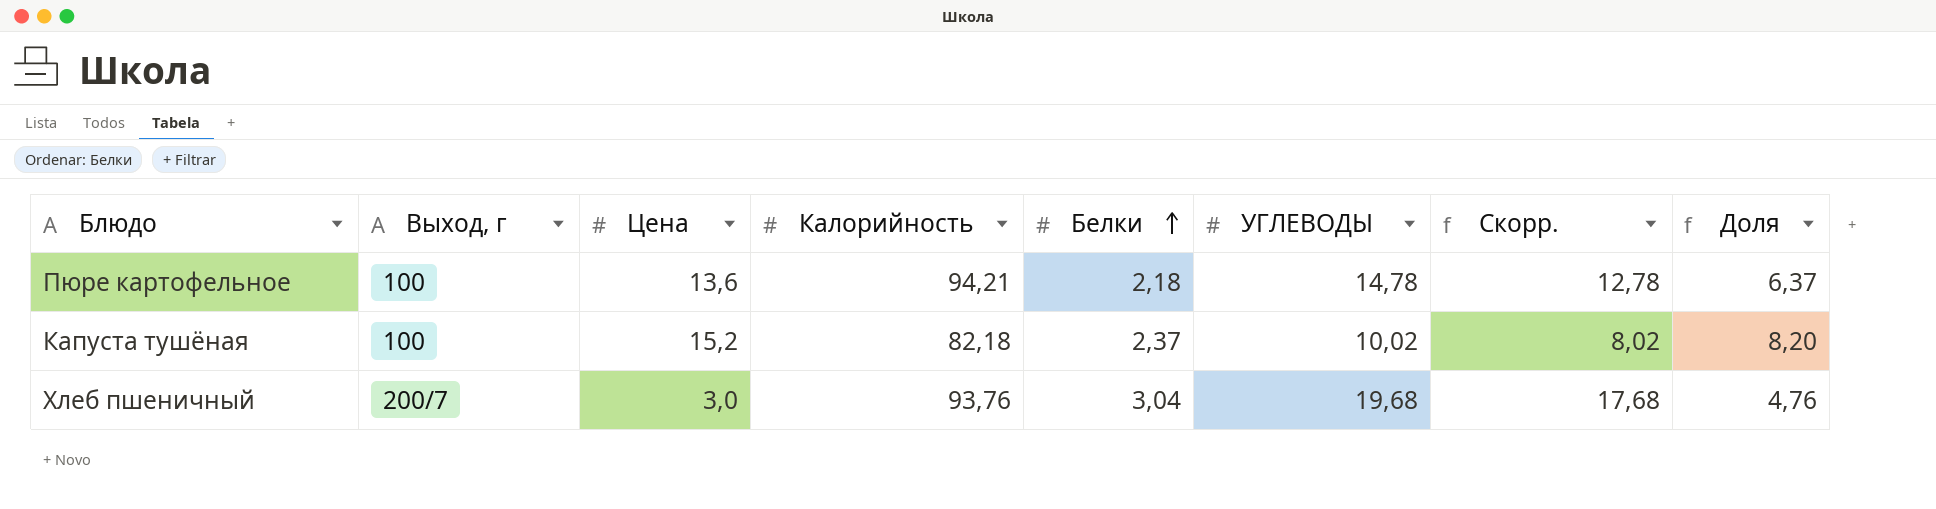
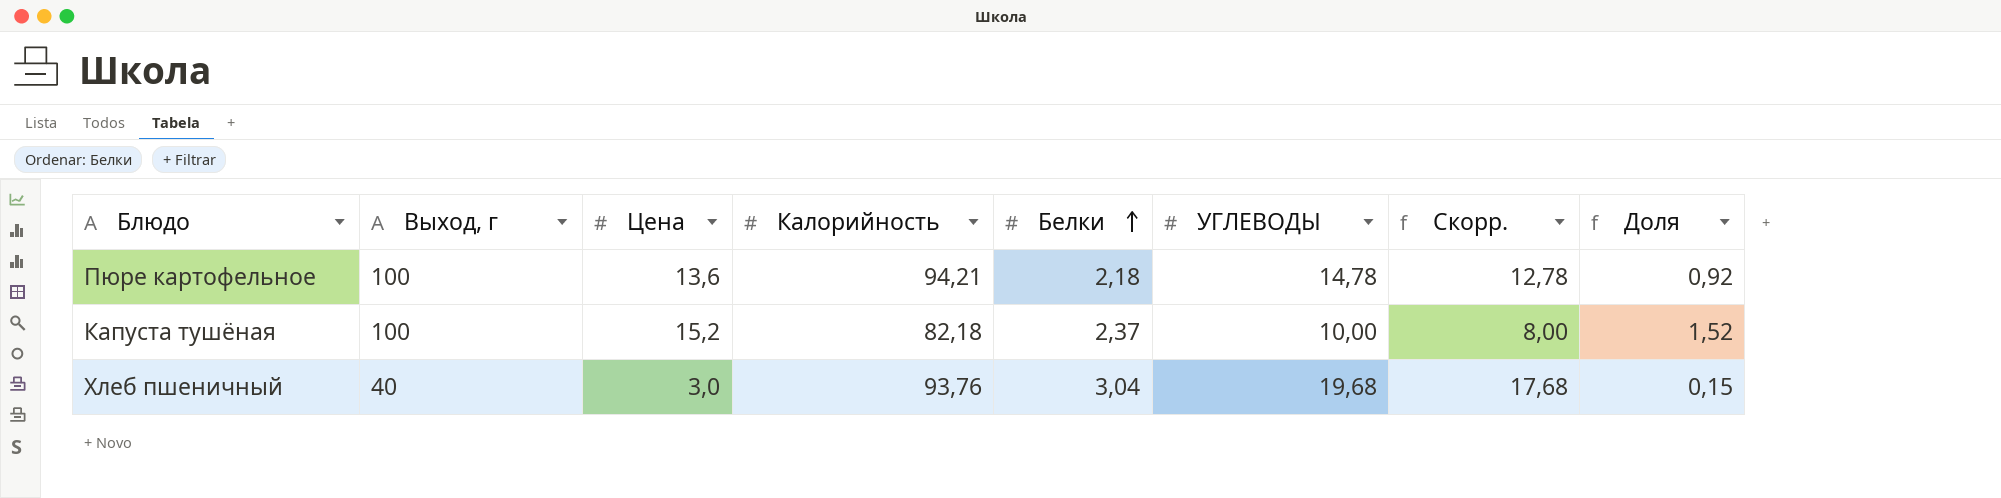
column Доля | formula: [Калорийность] / [УГЛЕВОДЫ] -> [Цена] / [УГЛЕВОДЫ]
Капуста тушёная | УГЛЕВОДЫ: 10,02 -> 10,00
Капуста тушёная | Скорр.: 8,02 -> 8,00
Хлеб пшеничный | Выход, г: 200/7 -> 40

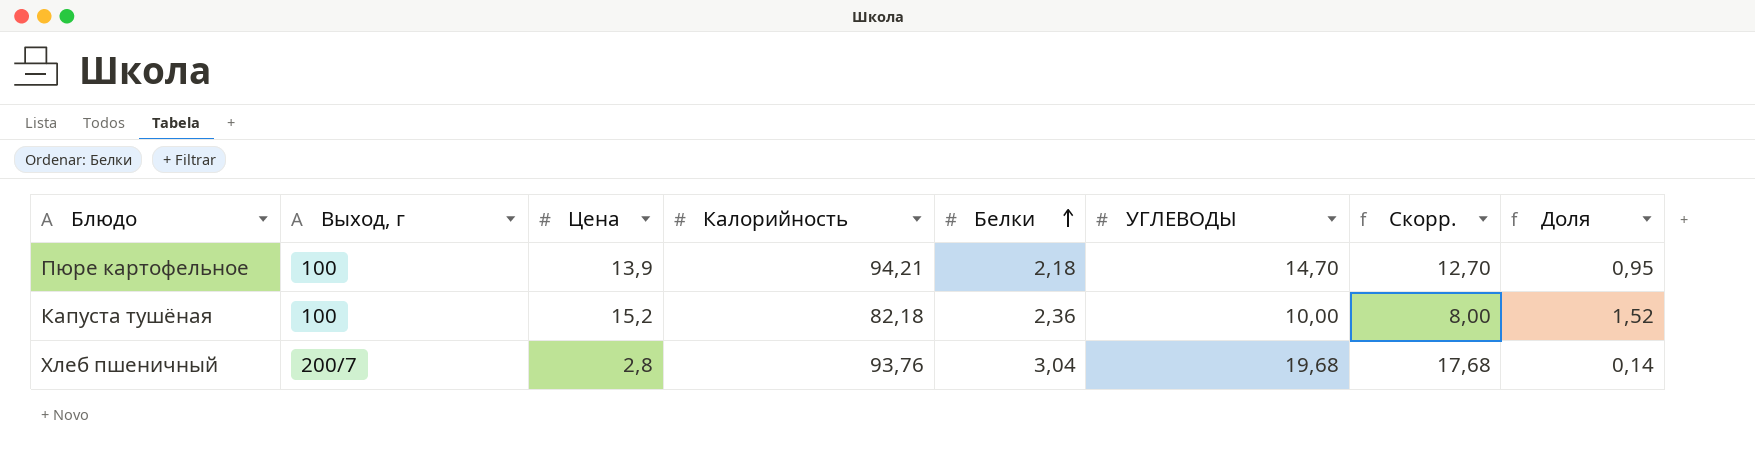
Пюре картофельное | Цена: 13,6 -> 13,9
Пюре картофельное | УГЛЕВОДЫ: 14,78 -> 14,70
Пюре картофельное | Скорр.: 12,78 -> 12,70
Пюре картофельное | Доля: 0,92 -> 0,95
Капуста тушёная | Белки: 2,37 -> 2,36
Хлеб пшеничный | Выход, г: 40 -> 200/7
Хлеб пшеничный | Цена: 3,0 -> 2,8
Хлеб пшеничный | Доля: 0,15 -> 0,14

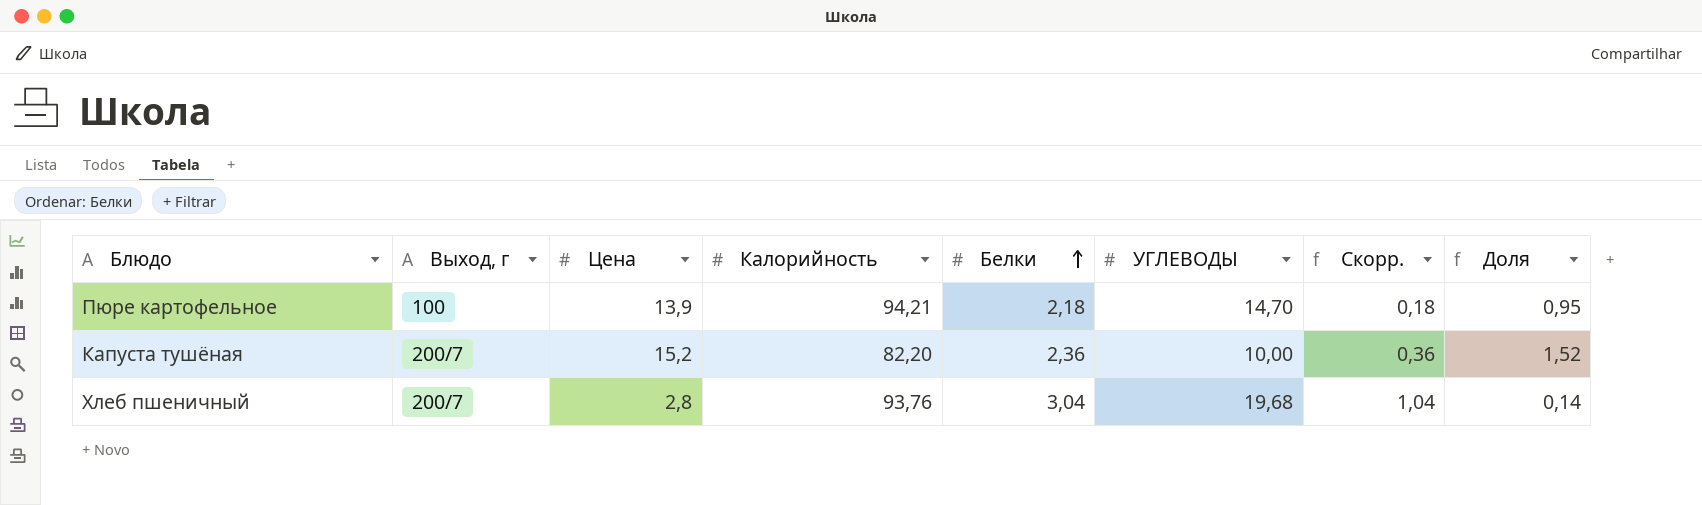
column Скорр. | formula: [УГЛЕВОДЫ] - 2 -> [Белки] - 2
Капуста тушёная | Выход, г: 100 -> 200/7
Капуста тушёная | Калорийность: 82,18 -> 82,20

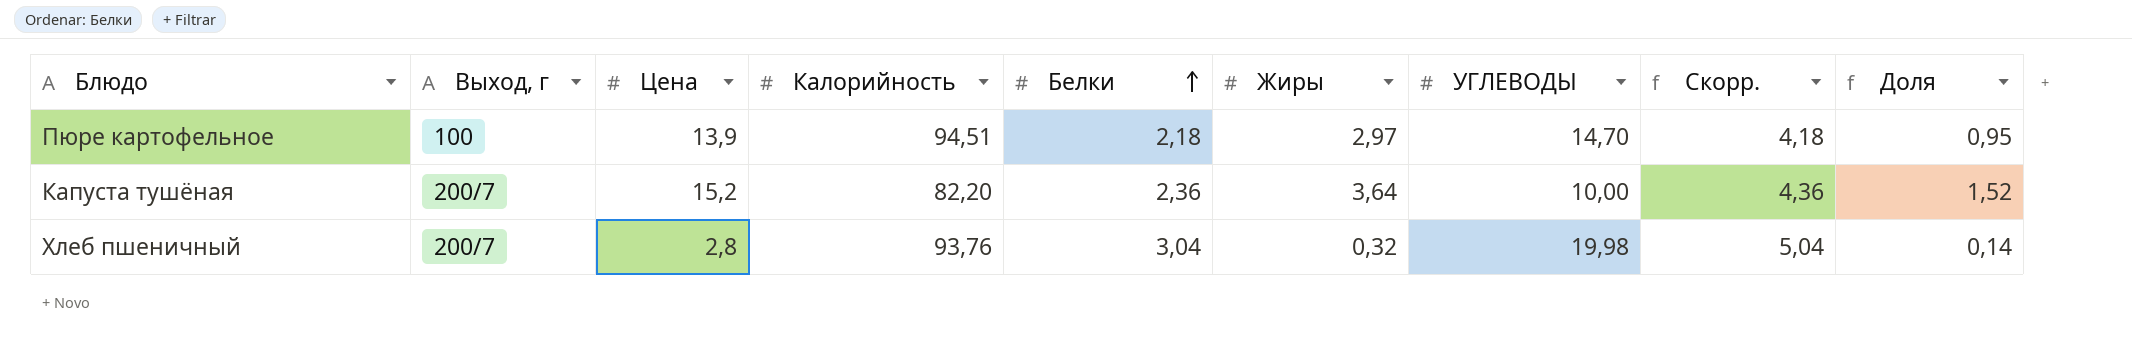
column Жиры | position: none -> 6
column Скорр. | formula: [Белки] - 2 -> [Белки] + 2
Пюре картофельное | Калорийность: 94,21 -> 94,51
Хлеб пшеничный | УГЛЕВОДЫ: 19,68 -> 19,98

